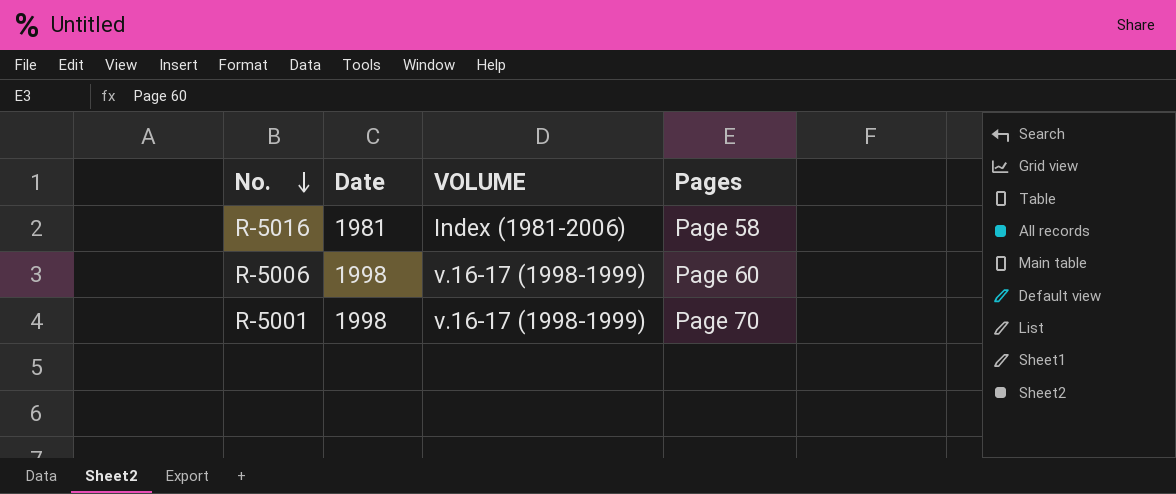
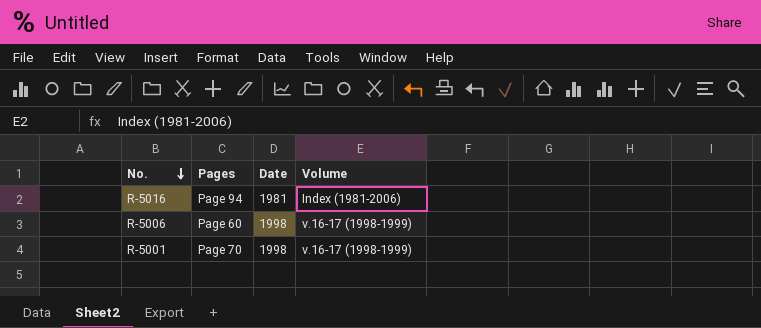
column Pages | position: 4 -> 2
column name: VOLUME -> Volume
R-5016 | Pages: Page 58 -> Page 94

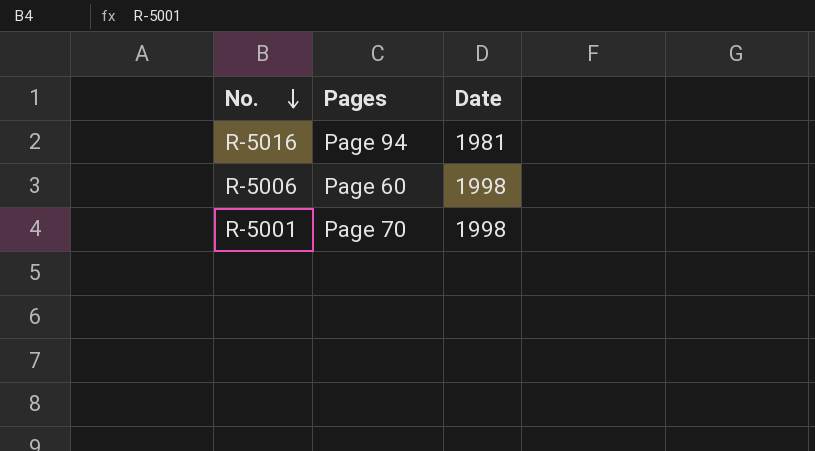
column Volume | position: 4 -> none

